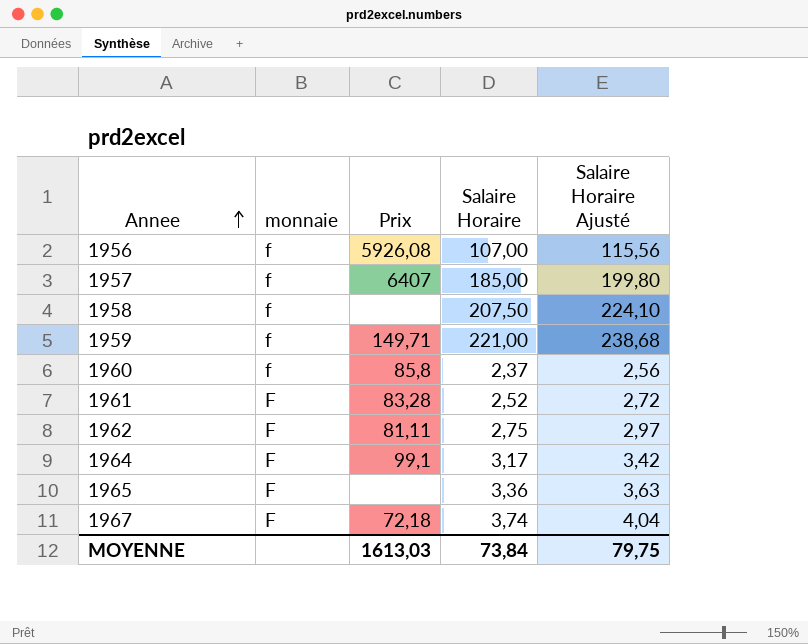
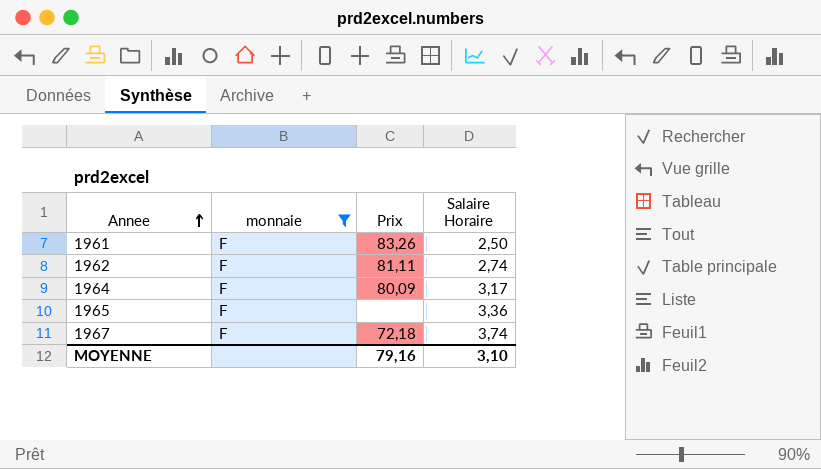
filter: none -> monnaie = F
column Salaire Horaire Ajusté | formula: [Salaire Horaire] * 1,08 -> none
1961 | Prix: 83,28 -> 83,26
1961 | Salaire Horaire: 2,52 -> 2,50
1962 | Salaire Horaire: 2,75 -> 2,74
1964 | Prix: 99,1 -> 80,09
MOYENNE | Prix: 1613,03 -> 79,16
MOYENNE | Salaire Horaire: 73,84 -> 3,10

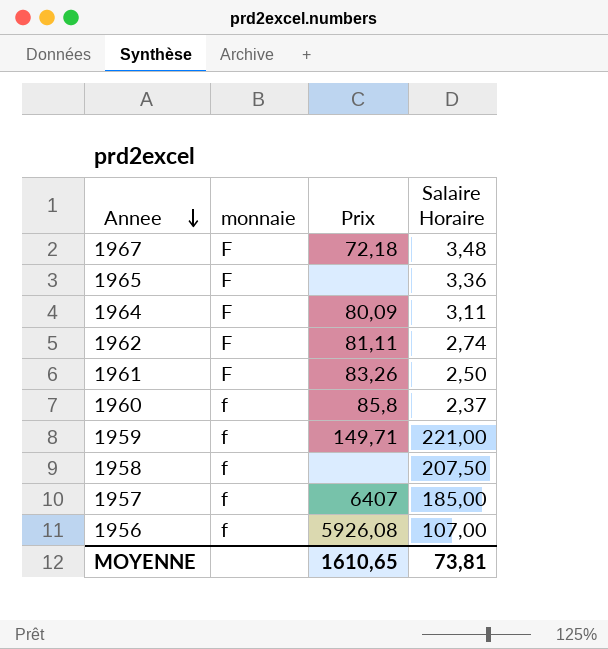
filter: monnaie = F -> none
row order: Annee ascending -> Annee descending
1967 | Salaire Horaire: 3,74 -> 3,48
1964 | Salaire Horaire: 3,17 -> 3,11
MOYENNE | Prix: 79,16 -> 1610,65
MOYENNE | Salaire Horaire: 3,10 -> 73,81

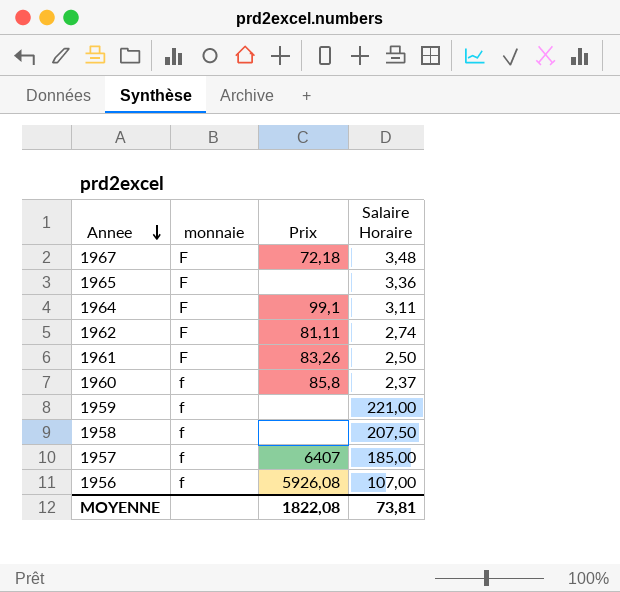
1964 | Prix: 80,09 -> 99,1
1959 | Prix: 149,71 -> none
MOYENNE | Prix: 1610,65 -> 1822,08

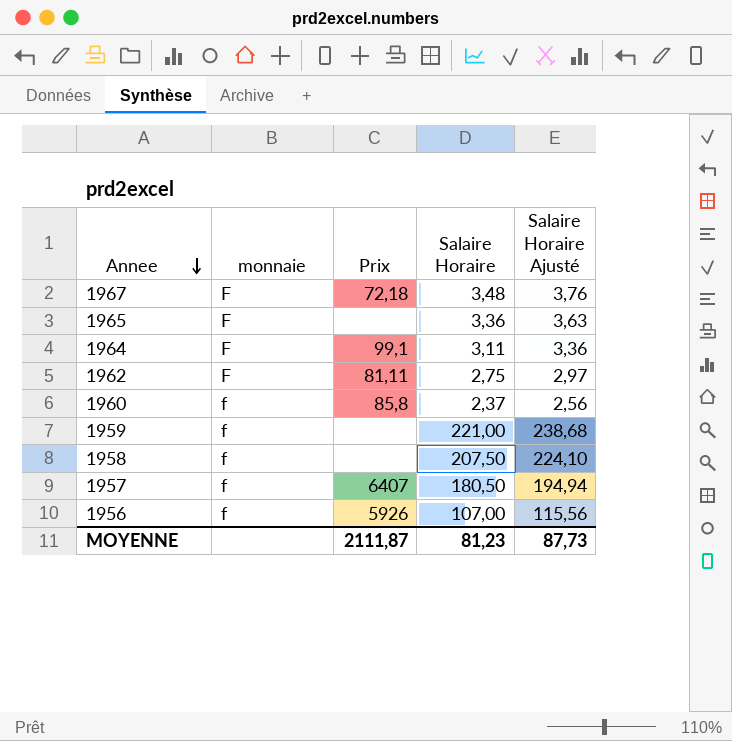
column Salaire Horaire Ajusté | formula: none -> [Salaire Horaire] * 1,08
row 1961: F | 83,26 | 2,50 -> none
1962 | Salaire Horaire: 2,74 -> 2,75
1957 | Salaire Horaire: 185,00 -> 180,50
1956 | Prix: 5926,08 -> 5926
MOYENNE | Prix: 1822,08 -> 2111,87
MOYENNE | Salaire Horaire: 73,81 -> 81,23

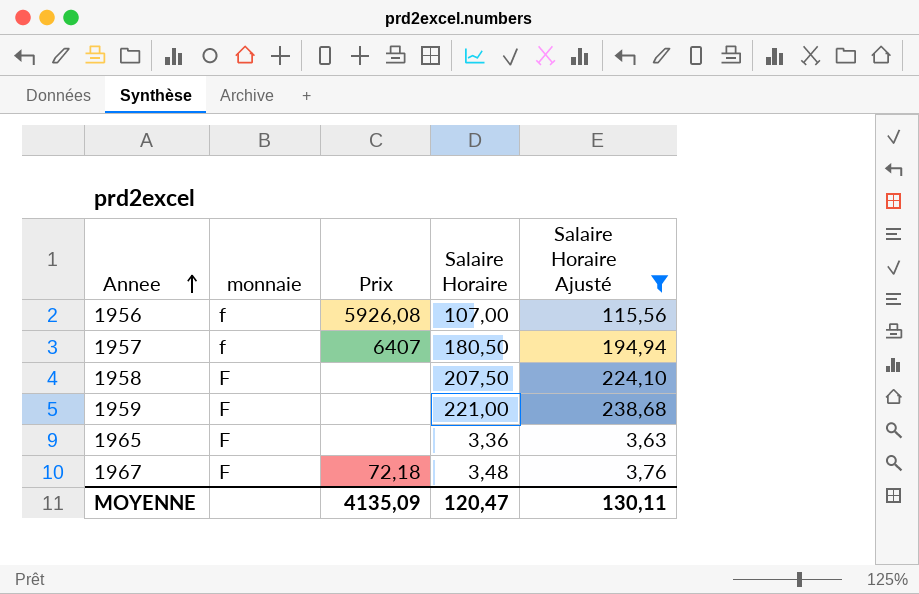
filter: none -> Salaire Horaire Ajusté >= 3,63
row order: Annee descending -> Annee ascending
1956 | Prix: 5926 -> 5926,08
1958 | monnaie: f -> F
1959 | monnaie: f -> F
MOYENNE | Prix: 2111,87 -> 4135,09
MOYENNE | Salaire Horaire: 81,23 -> 120,47
MOYENNE | Salaire Horaire Ajusté: 87,73 -> 130,11

